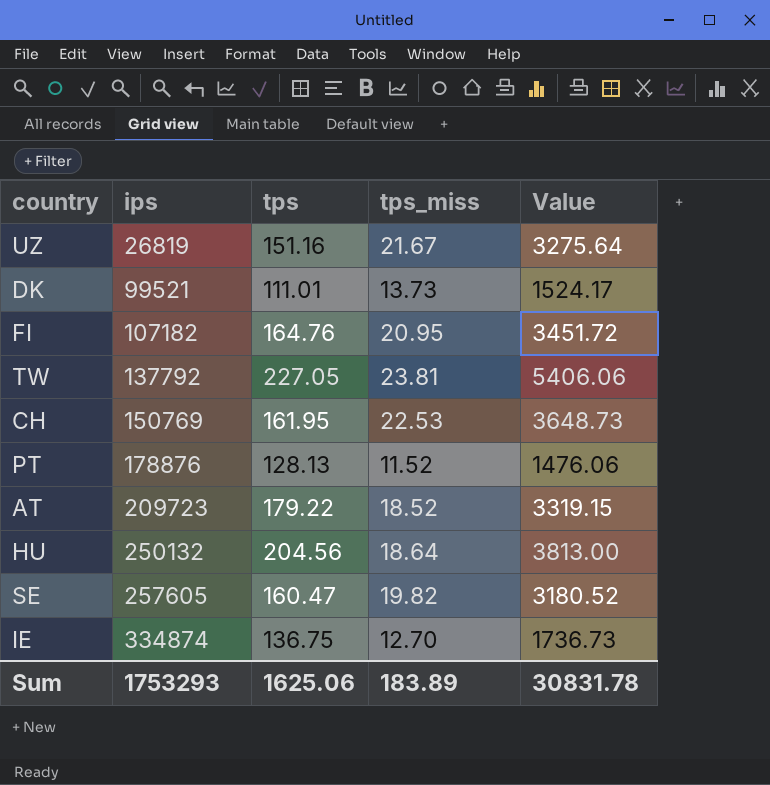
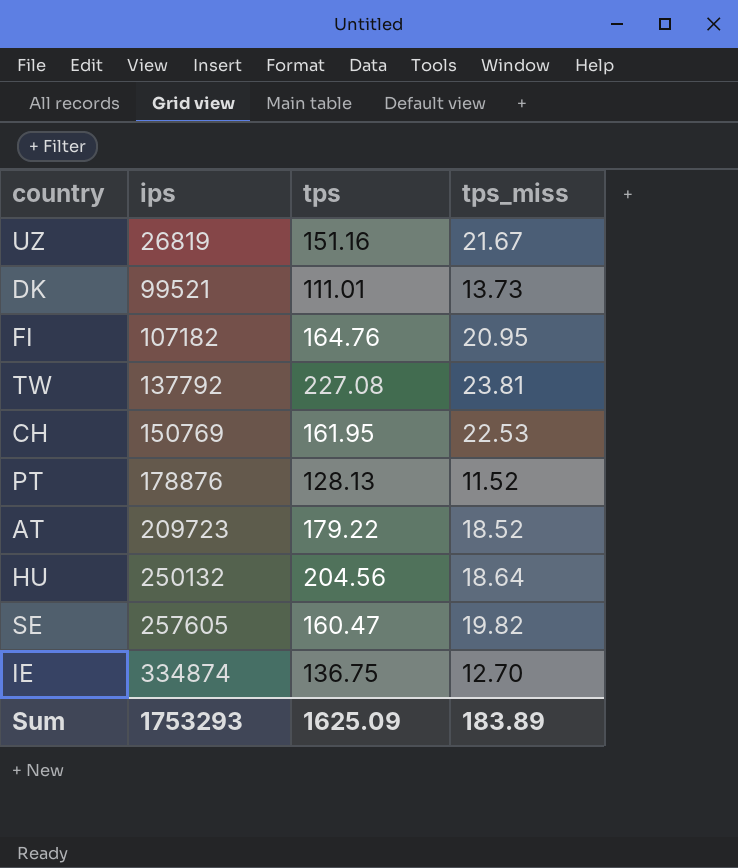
column Value | formula: [tps] * [tps_miss] -> none
TW | tps: 227.05 -> 227.08
Sum | tps: 1625.06 -> 1625.09

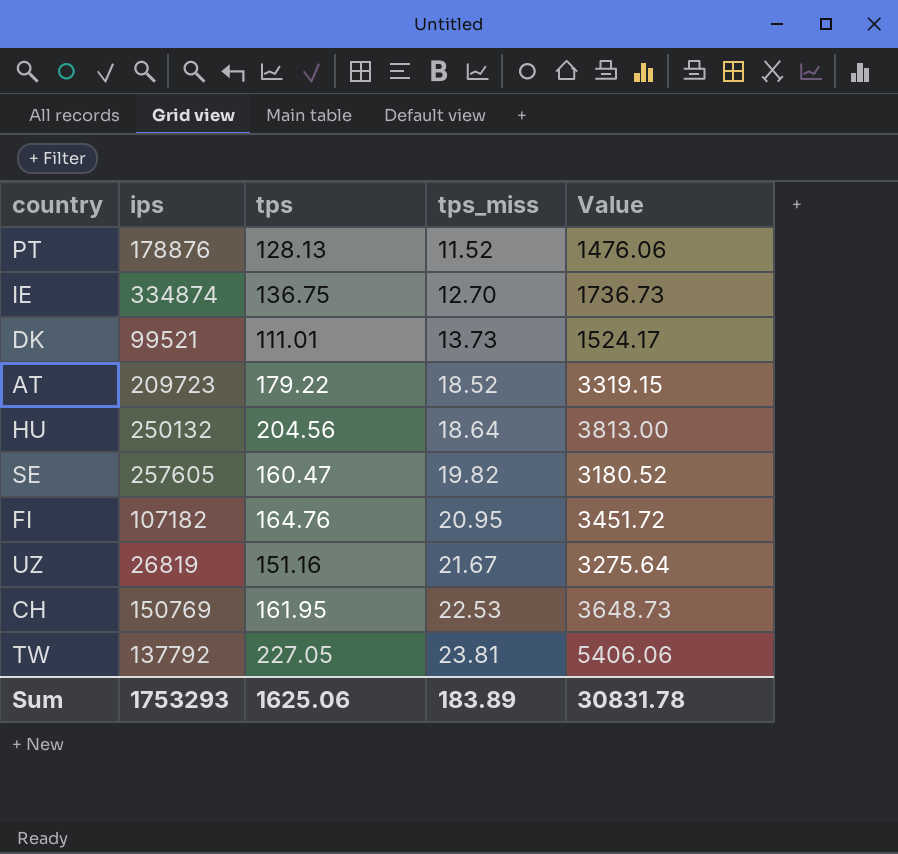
row order: ips ascending -> tps_miss ascending
column Value | formula: none -> [tps] * [tps_miss]
TW | tps: 227.08 -> 227.05
Sum | tps: 1625.09 -> 1625.06

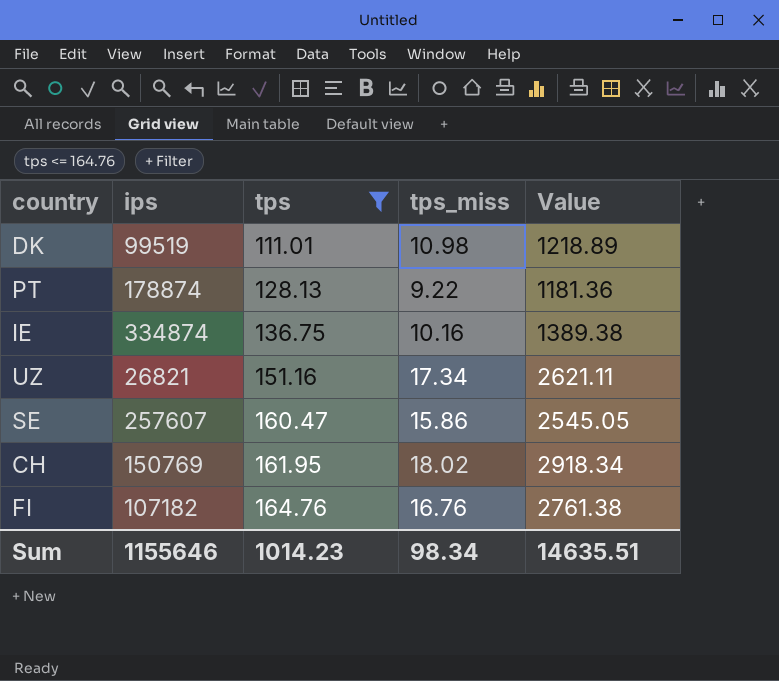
filter: none -> tps <= 164.76
row order: tps_miss ascending -> tps ascending
DK | ips: 99521 -> 99519
DK | tps_miss: 13.73 -> 10.98
DK | Value: 1524.17 -> 1218.89
PT | ips: 178876 -> 178874
PT | tps_miss: 11.52 -> 9.22
PT | Value: 1476.06 -> 1181.36
IE | tps_miss: 12.70 -> 10.16
IE | Value: 1736.73 -> 1389.38
UZ | ips: 26819 -> 26821
UZ | tps_miss: 21.67 -> 17.34
UZ | Value: 3275.64 -> 2621.11
SE | ips: 257605 -> 257607
SE | tps_miss: 19.82 -> 15.86
SE | Value: 3180.52 -> 2545.05
CH | tps_miss: 22.53 -> 18.02
CH | Value: 3648.73 -> 2918.34
FI | tps_miss: 20.95 -> 16.76
FI | Value: 3451.72 -> 2761.38
Sum | ips: 1753293 -> 1155646
Sum | tps: 1625.06 -> 1014.23
Sum | tps_miss: 183.89 -> 98.34
Sum | Value: 30831.78 -> 14635.51

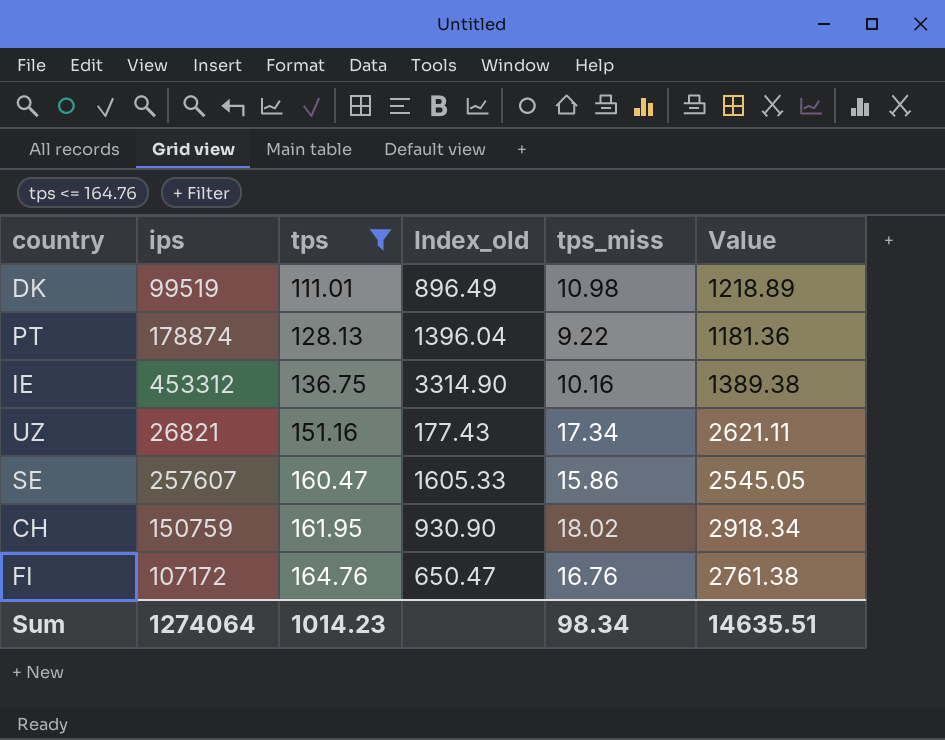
column Index_old | formula: none -> [ips] / [tps]
IE | ips: 334874 -> 453312
CH | ips: 150769 -> 150759
FI | ips: 107182 -> 107172
Sum | ips: 1155646 -> 1274064

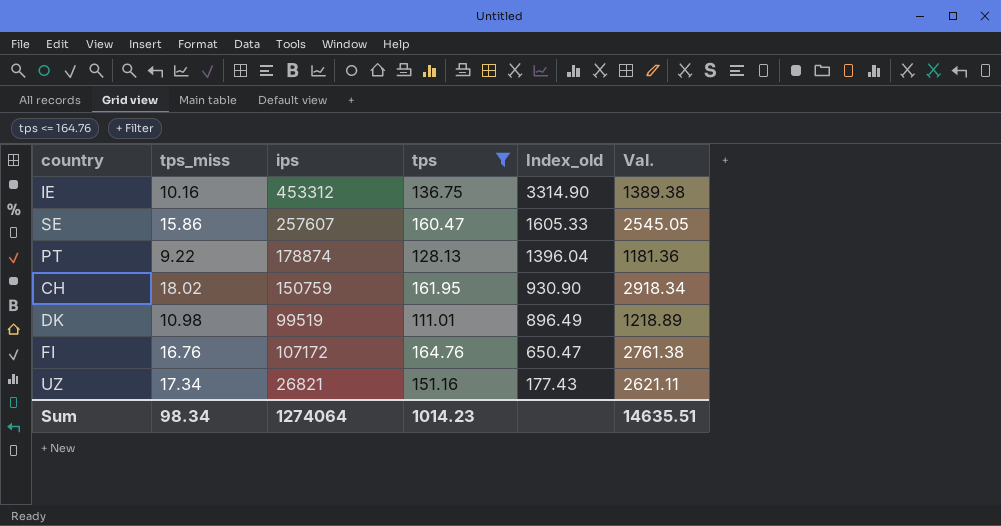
row order: tps ascending -> Index_old descending
column tps_miss | position: 5 -> 2
column name: Value -> Val.

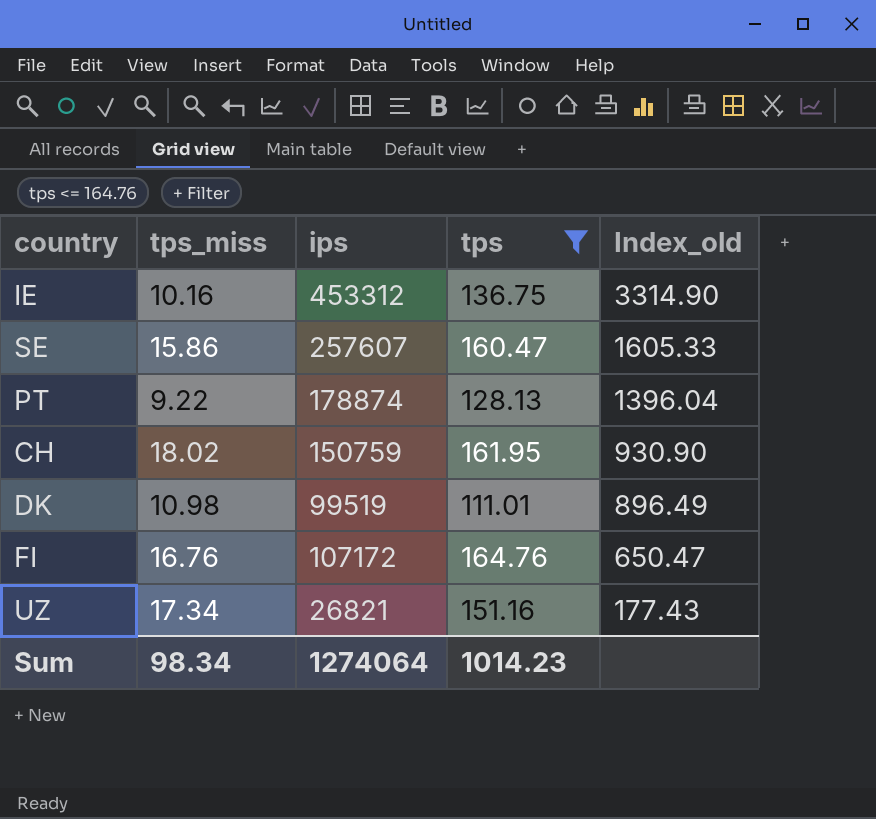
column Val. | formula: [tps_miss] * [tps] -> none

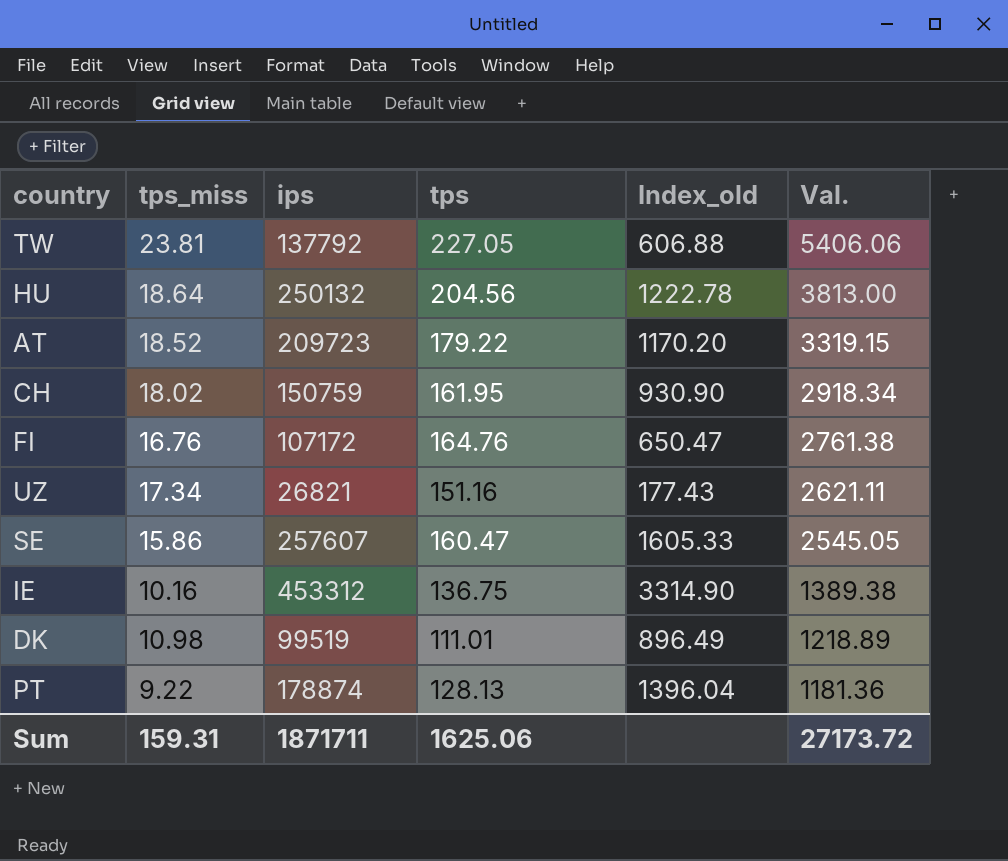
filter: tps <= 164.76 -> none
row order: Index_old descending -> Val. descending
column Val. | formula: none -> [tps_miss] * [tps]
Sum | tps_miss: 98.34 -> 159.31
Sum | ips: 1274064 -> 1871711
Sum | tps: 1014.23 -> 1625.06

